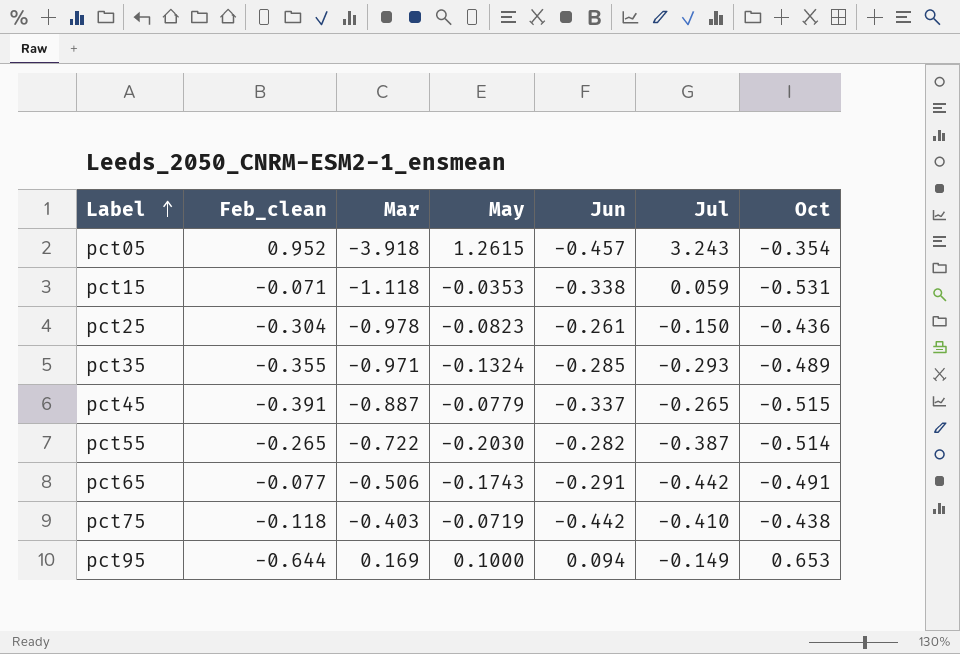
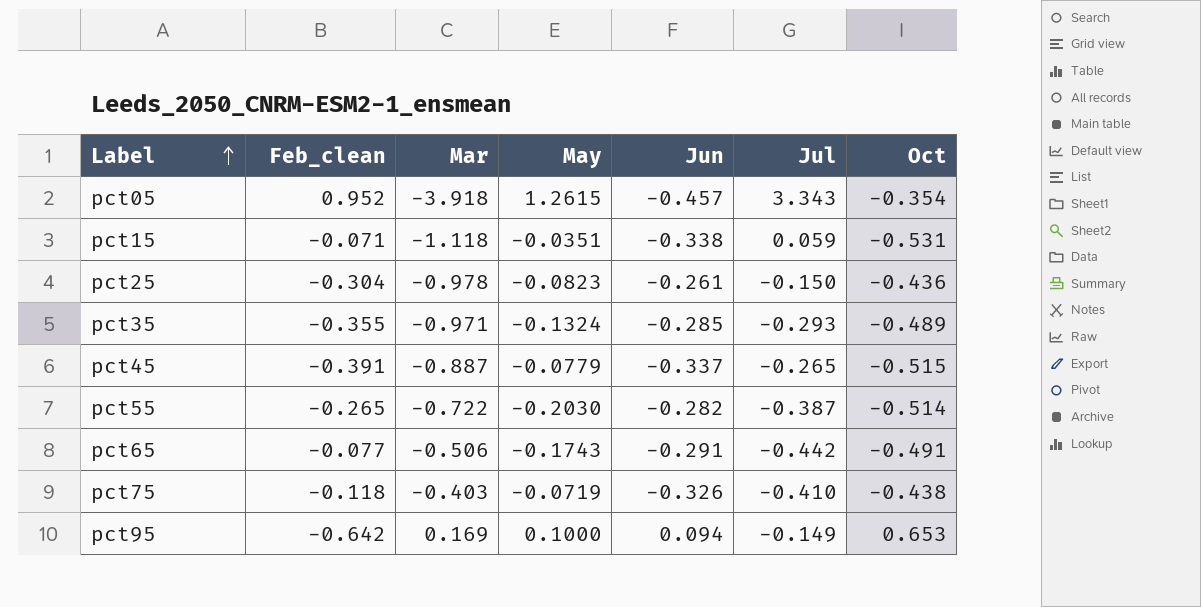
pct05 | Jul: 3.243 -> 3.343
pct15 | May: -0.0353 -> -0.0351
pct75 | Jun: -0.442 -> -0.326
pct95 | Feb_clean: -0.644 -> -0.642

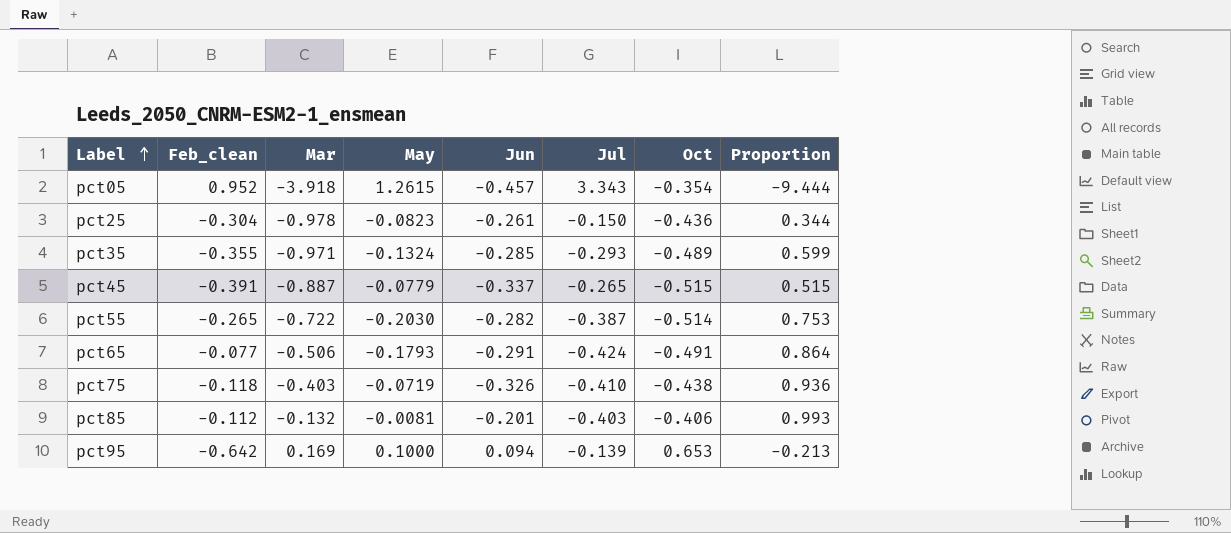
column Proportion | formula: none -> [Jul] / [Oct]
row pct15: -0.071 | -1.118 | -0.0351 | -0.338 | 0.059 | -0.531 -> none
pct65 | May: -0.1743 -> -0.1793
pct65 | Jul: -0.442 -> -0.424
row pct85: none -> -0.112 | -0.132 | -0.0081 | -0.201 | -0.403 | -0.406 | 0.993
pct95 | Jul: -0.149 -> -0.139

